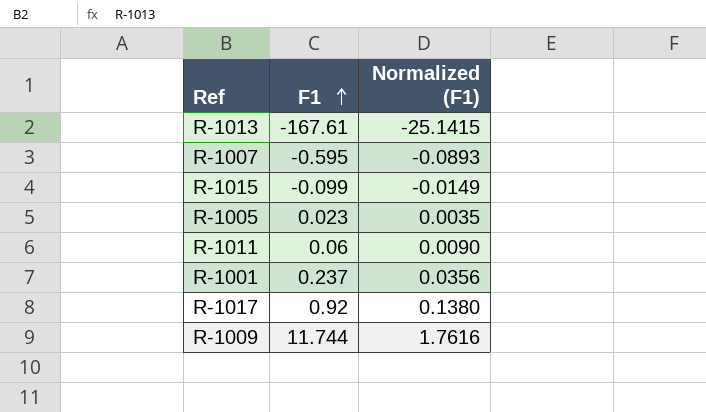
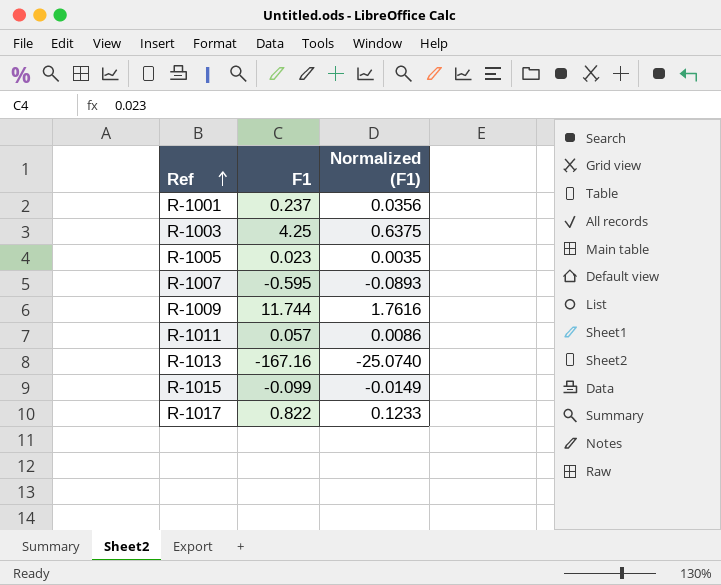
row order: F1 ascending -> Ref ascending
row R-1003: none -> 4.25 | 0.6375
R-1011 | F1: 0.06 -> 0.057
R-1011 | Normalized (F1): 0.0090 -> 0.0086
R-1013 | F1: -167.61 -> -167.16
R-1013 | Normalized (F1): -25.1415 -> -25.0740
R-1017 | F1: 0.92 -> 0.822
R-1017 | Normalized (F1): 0.1380 -> 0.1233

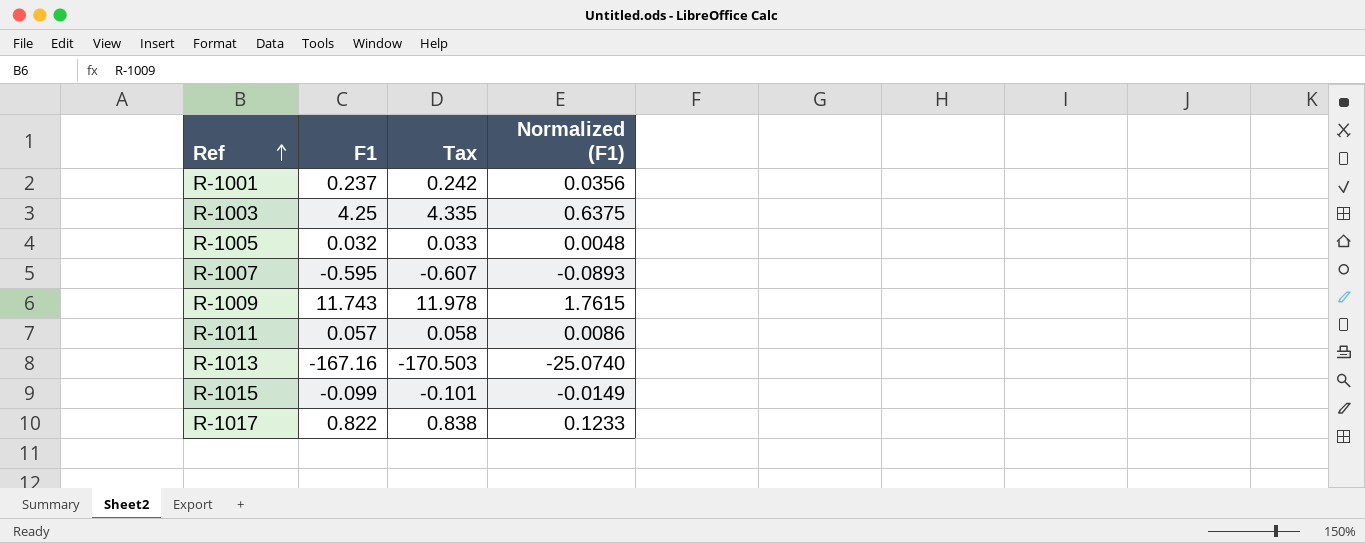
column Tax | formula: none -> [F1] * 1.02
R-1005 | F1: 0.023 -> 0.032
R-1005 | Normalized (F1): 0.0035 -> 0.0048
R-1009 | F1: 11.744 -> 11.743
R-1009 | Normalized (F1): 1.7616 -> 1.7615

